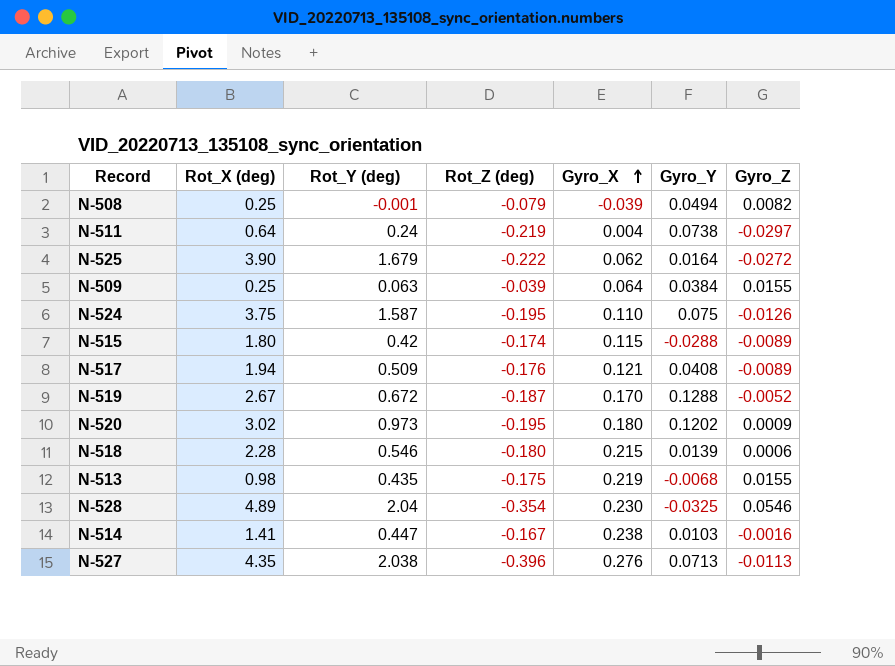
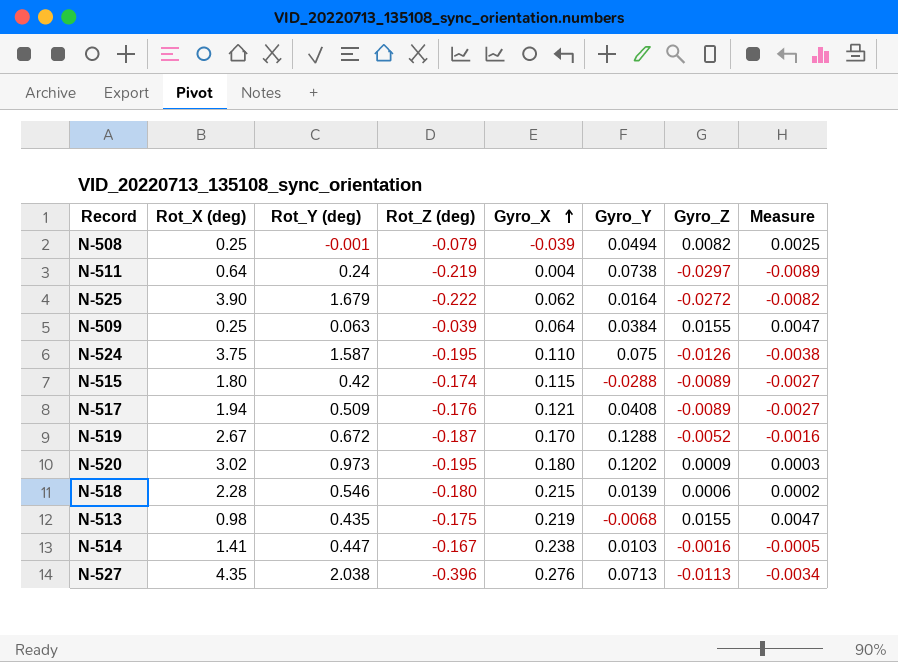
column Measure | formula: none -> [Gyro_Z] * 0.3
row N-528: 4.89 | 2.04 | -0.354 | 0.230 | -0.0325 | 0.0546 -> none

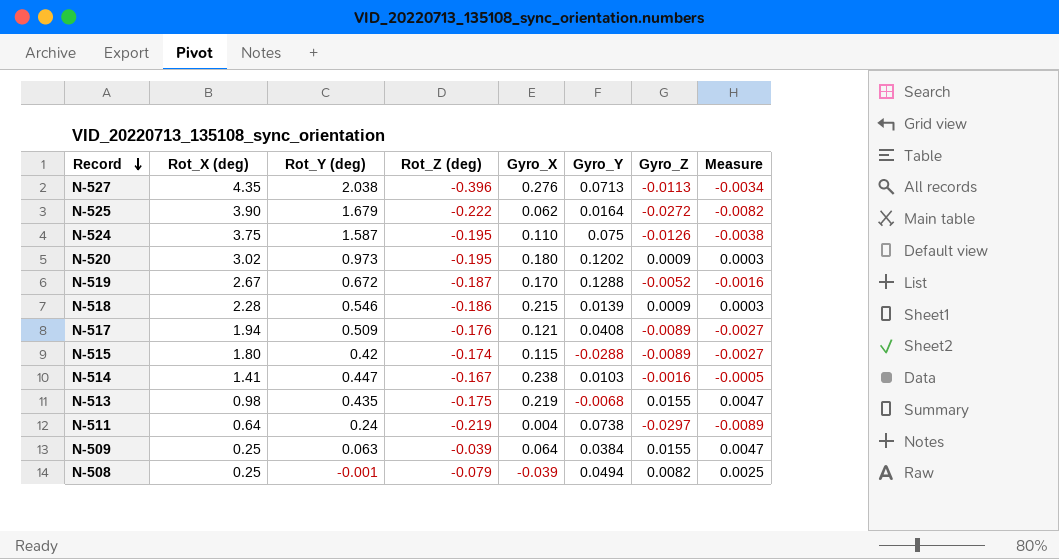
row order: Gyro_X ascending -> Record descending
N-518 | Rot_Z (deg): -0.180 -> -0.186
N-518 | Gyro_Z: 0.0006 -> 0.0009
N-518 | Measure: 0.0002 -> 0.0003

